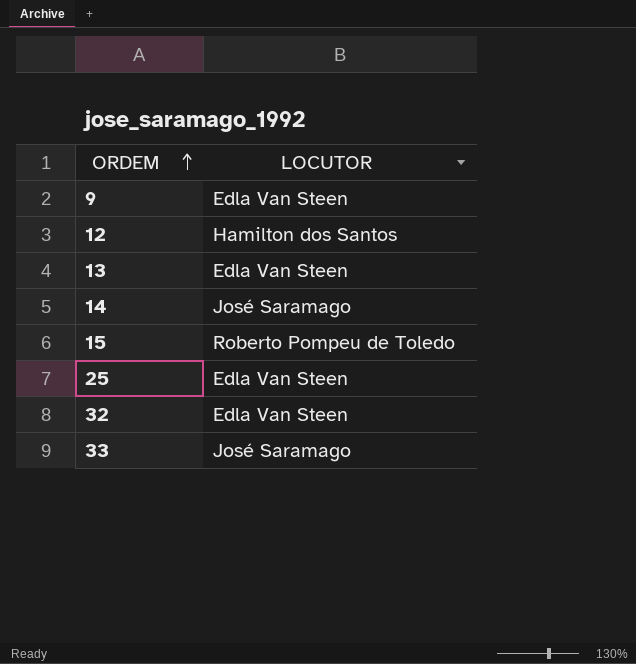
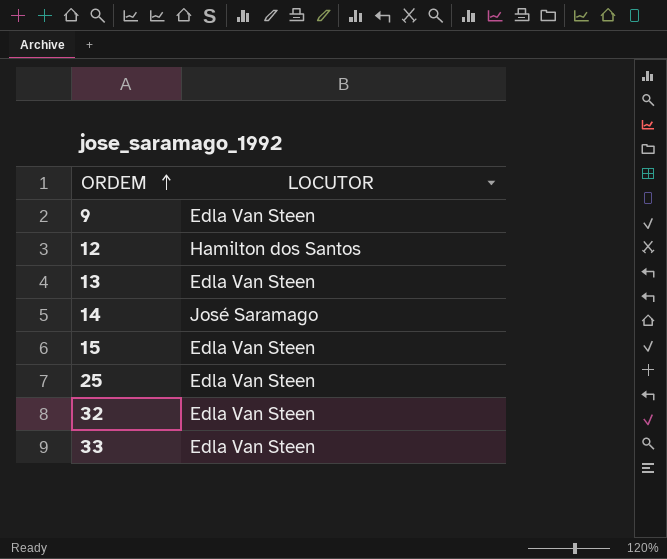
15 | LOCUTOR: Roberto Pompeu de Toledo -> Edla Van Steen
33 | LOCUTOR: José Saramago -> Edla Van Steen

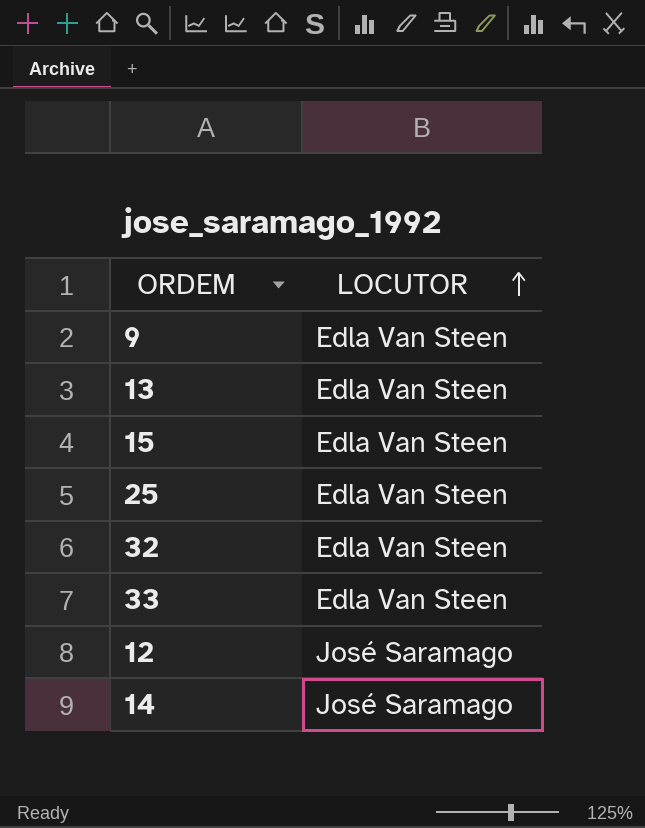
row order: ORDEM ascending -> LOCUTOR ascending
12 | LOCUTOR: Hamilton dos Santos -> José Saramago

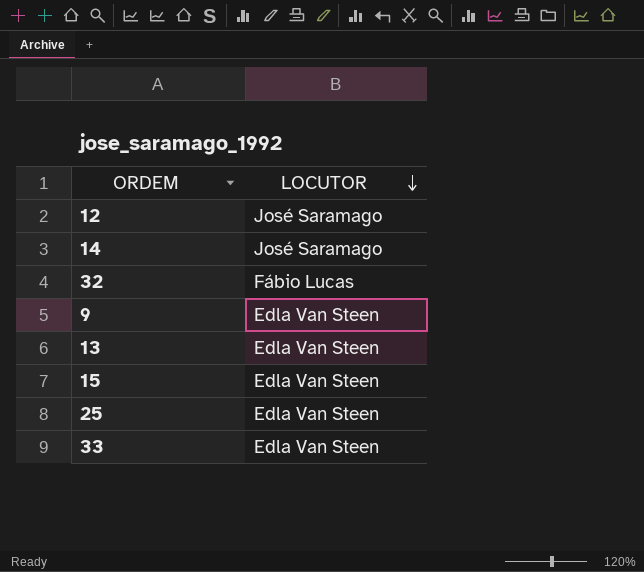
row order: LOCUTOR ascending -> LOCUTOR descending
32 | LOCUTOR: Edla Van Steen -> Fábio Lucas

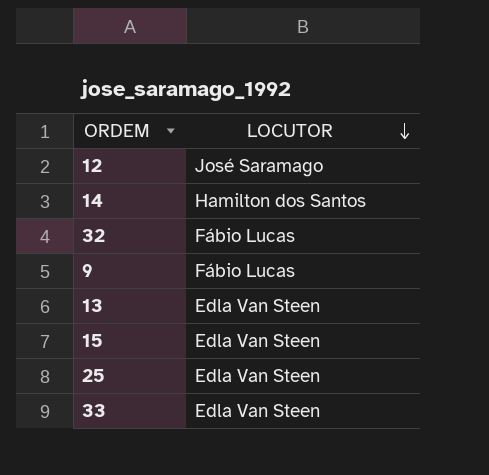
14 | LOCUTOR: José Saramago -> Hamilton dos Santos
9 | LOCUTOR: Edla Van Steen -> Fábio Lucas

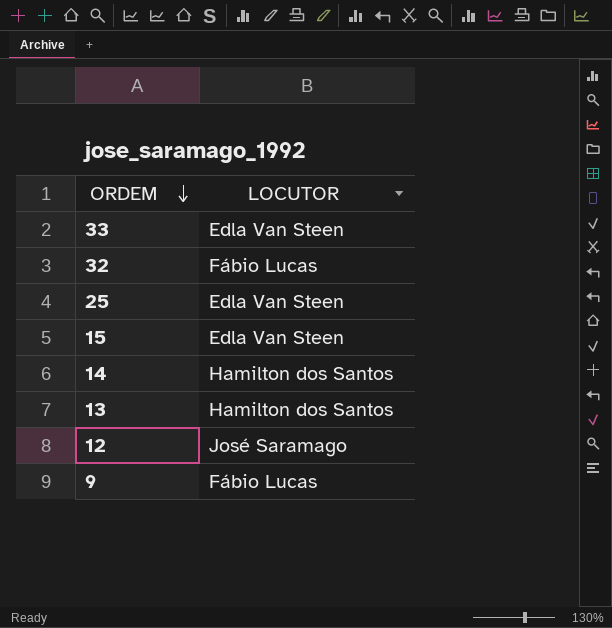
row order: LOCUTOR descending -> ORDEM descending
13 | LOCUTOR: Edla Van Steen -> Hamilton dos Santos

